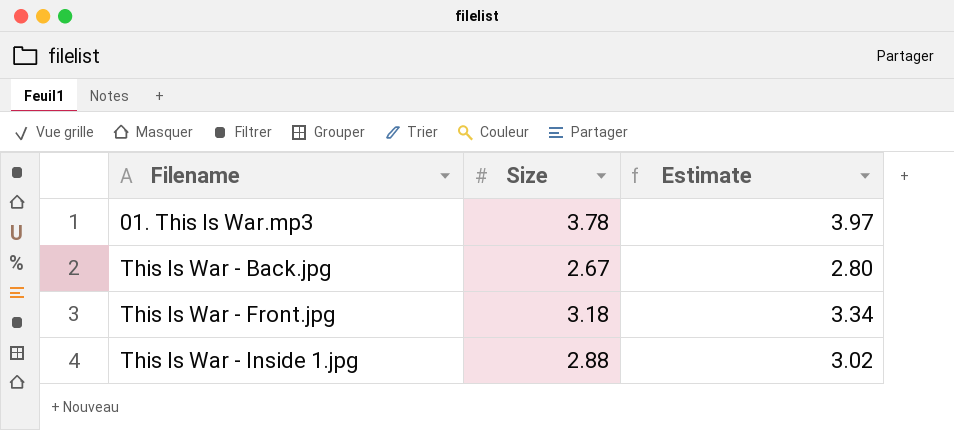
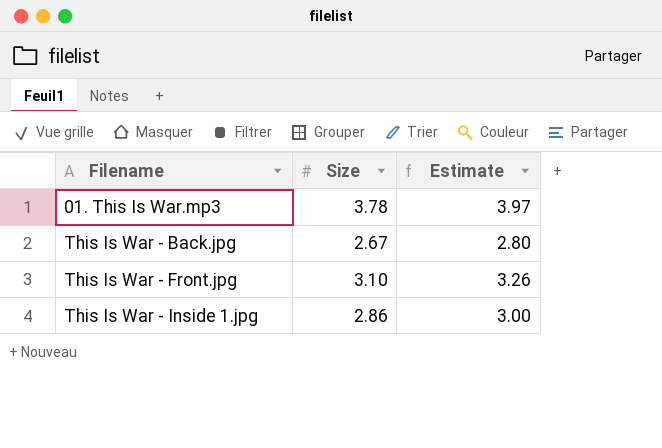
This Is War - Front.jpg | Size: 3.18 -> 3.10
This Is War - Front.jpg | Estimate: 3.34 -> 3.26
This Is War - Inside 1.jpg | Size: 2.88 -> 2.86
This Is War - Inside 1.jpg | Estimate: 3.02 -> 3.00

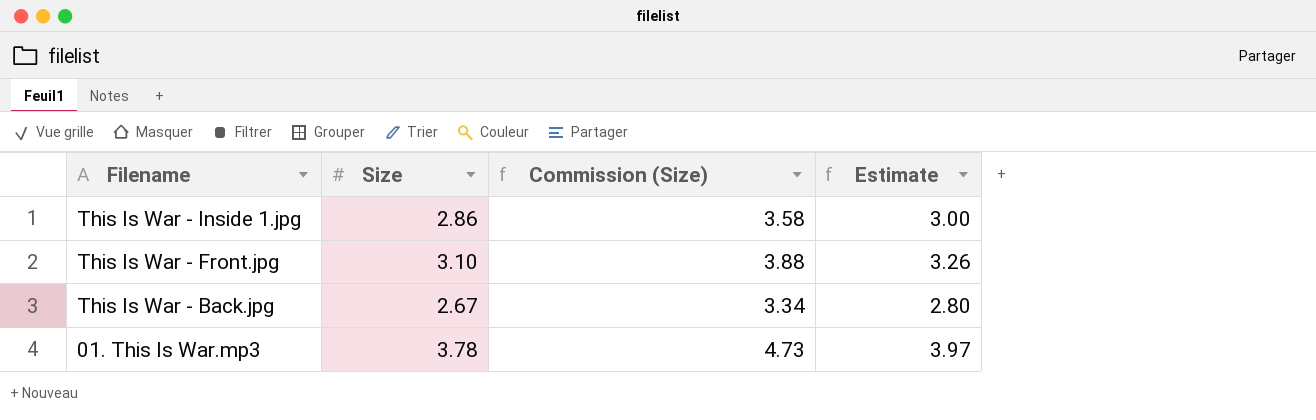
row order: Filename ascending -> Filename descending
column Commission (Size) | formula: none -> [Size] * 1.25

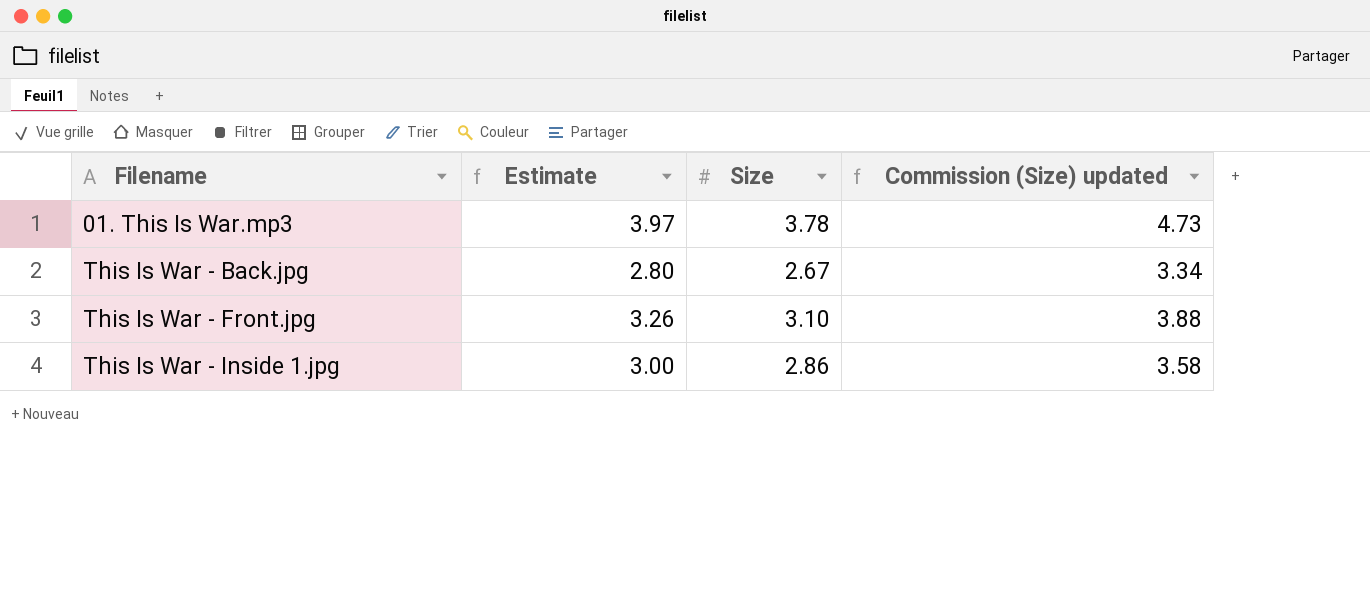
row order: Filename descending -> Filename ascending
column Estimate | position: 4 -> 2
column name: Commission (Size) -> Commission (Size) updated

